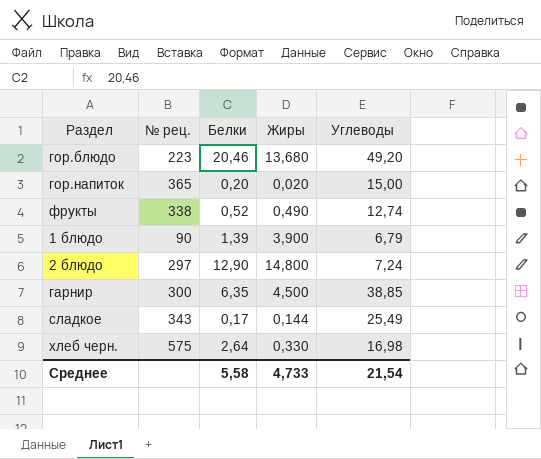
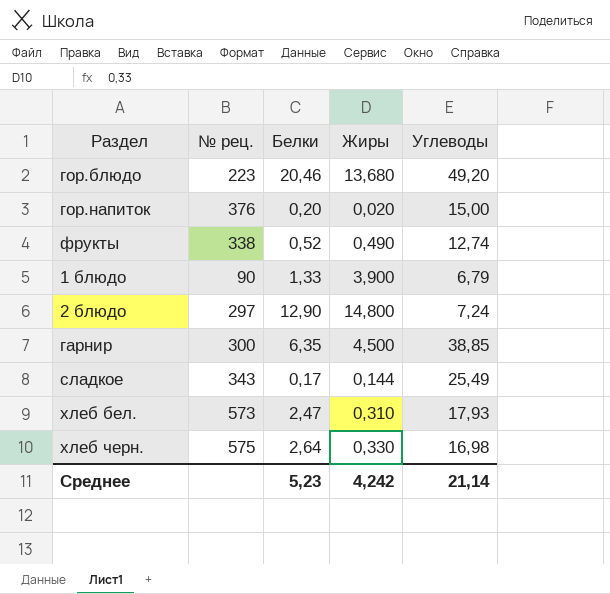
гор.напиток | № рец.: 365 -> 376
1 блюдо | Белки: 1,39 -> 1,33
row хлеб бел.: none -> 573 | 2,47 | 0,310 | 17,93
Среднее | Белки: 5,58 -> 5,23
Среднее | Жиры: 4,733 -> 4,242
Среднее | Углеводы: 21,54 -> 21,14

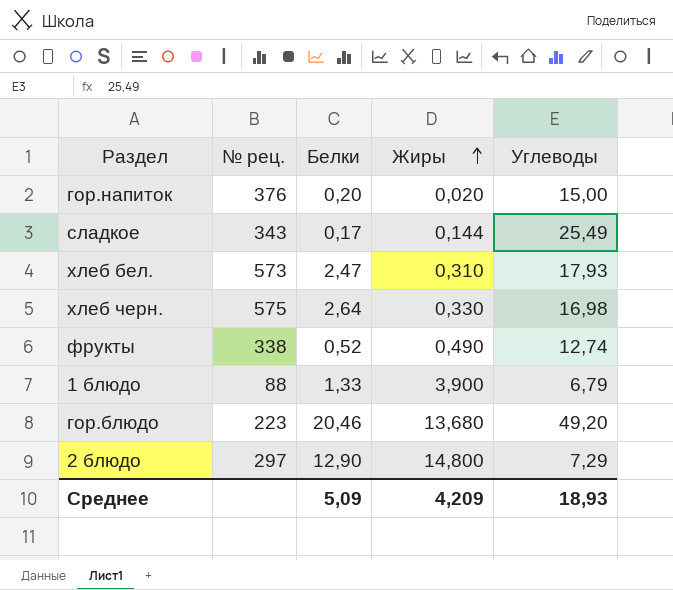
row order: none -> Жиры ascending
row гарнир: 300 | 6,35 | 4,500 | 38,85 -> none
1 блюдо | № рец.: 90 -> 88
2 блюдо | Углеводы: 7,24 -> 7,29
Среднее | Белки: 5,23 -> 5,09
Среднее | Жиры: 4,242 -> 4,209
Среднее | Углеводы: 21,14 -> 18,93

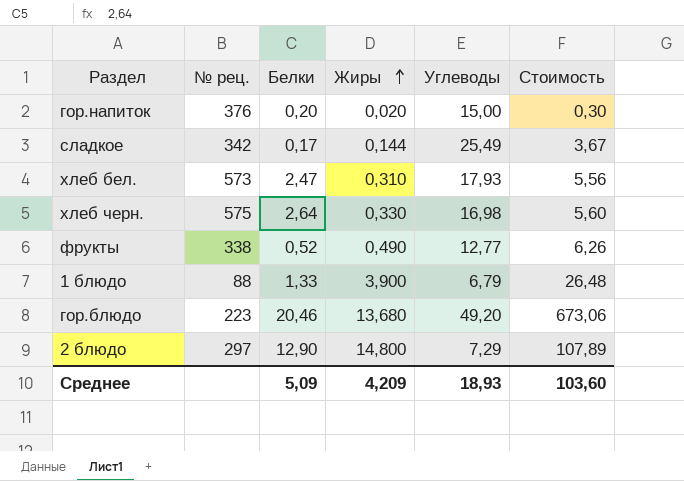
column Стоимость | formula: none -> [Жиры] * [Углеводы]
сладкое | № рец.: 343 -> 342
фрукты | Углеводы: 12,74 -> 12,77

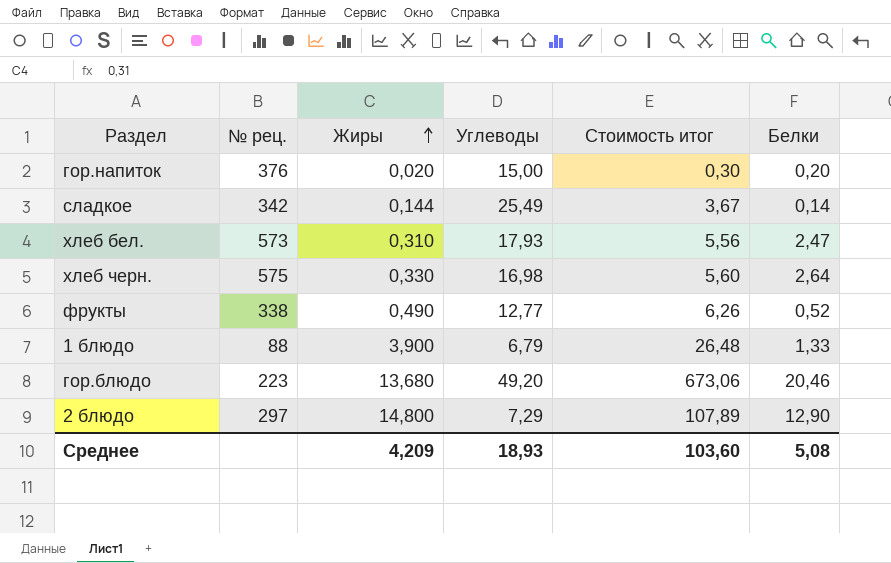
column name: Стоимость -> Стоимость итог
column Белки | position: 3 -> 6
сладкое | Белки: 0,17 -> 0,14
Среднее | Белки: 5,09 -> 5,08

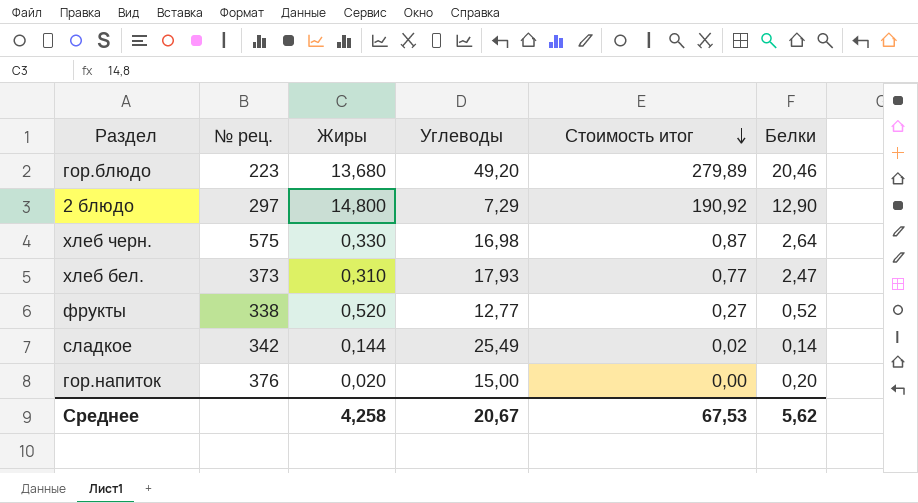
row order: Жиры ascending -> Стоимость итог descending
column Стоимость итог | formula: [Жиры] * [Углеводы] -> [Жиры] * [Белки]
row 1 блюдо: 88 | 3,900 | 6,79 | 26,48 | 1,33 -> none
хлеб бел. | № рец.: 573 -> 373
фрукты | Жиры: 0,490 -> 0,520
Среднее | Жиры: 4,209 -> 4,258
Среднее | Углеводы: 18,93 -> 20,67
Среднее | Стоимость итог: 103,60 -> 67,53
Среднее | Белки: 5,08 -> 5,62

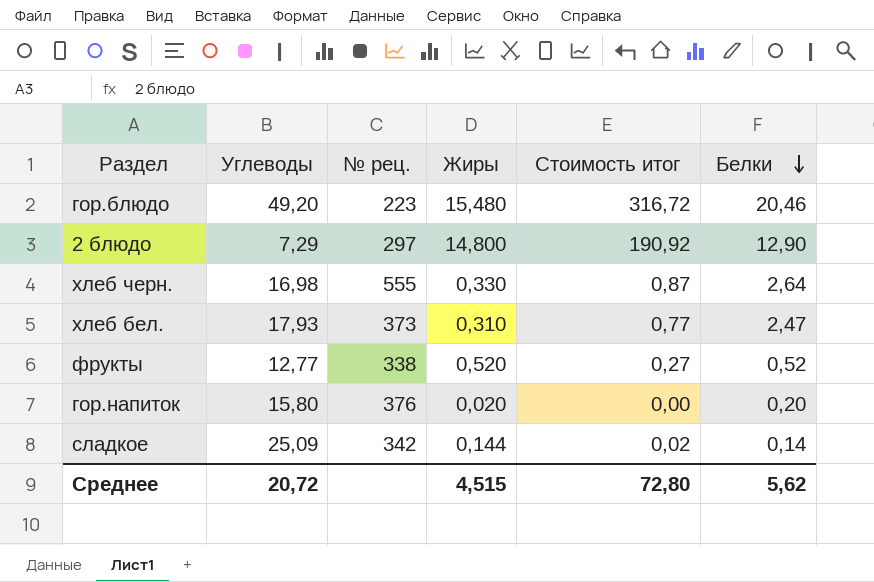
row order: Стоимость итог descending -> Белки descending
column Углеводы | position: 4 -> 2
гор.блюдо | Жиры: 13,680 -> 15,480
гор.блюдо | Стоимость итог: 279,89 -> 316,72
хлеб черн. | № рец.: 575 -> 555
гор.напиток | Углеводы: 15,00 -> 15,80
сладкое | Углеводы: 25,49 -> 25,09
Среднее | Углеводы: 20,67 -> 20,72
Среднее | Жиры: 4,258 -> 4,515
Среднее | Стоимость итог: 67,53 -> 72,80

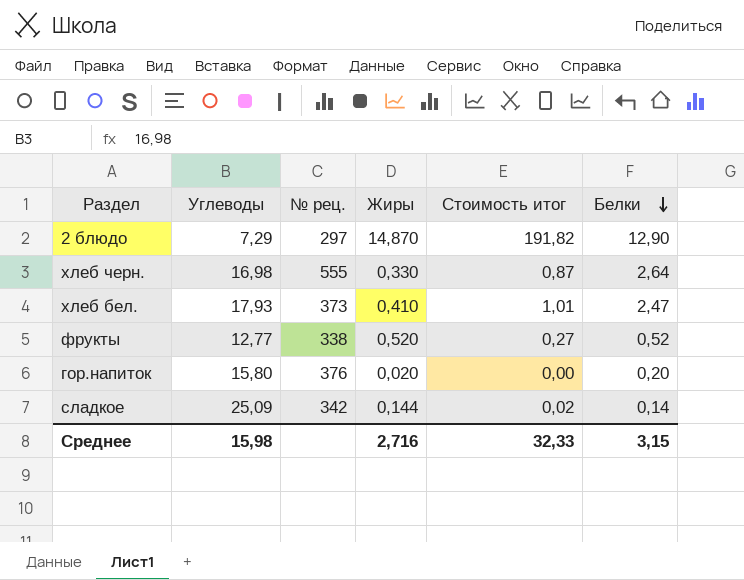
row гор.блюдо: 49,20 | 223 | 15,480 | 316,72 | 20,46 -> none
2 блюдо | Жиры: 14,800 -> 14,870
2 блюдо | Стоимость итог: 190,92 -> 191,82
хлеб бел. | Жиры: 0,310 -> 0,410
хлеб бел. | Стоимость итог: 0,77 -> 1,01
Среднее | Углеводы: 20,72 -> 15,98
Среднее | Жиры: 4,515 -> 2,716
Среднее | Стоимость итог: 72,80 -> 32,33
Среднее | Белки: 5,62 -> 3,15

